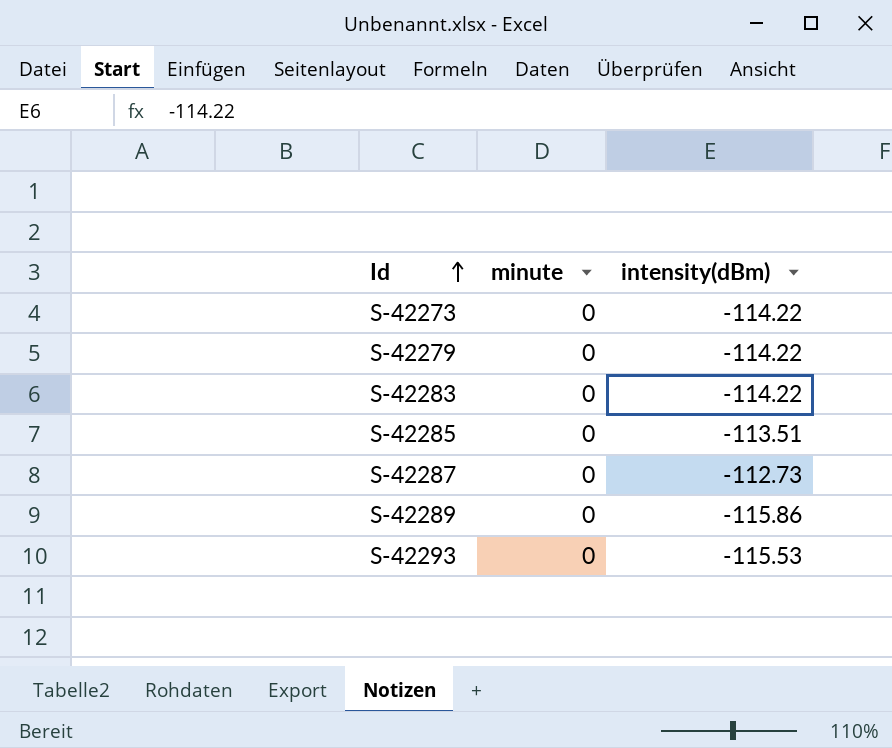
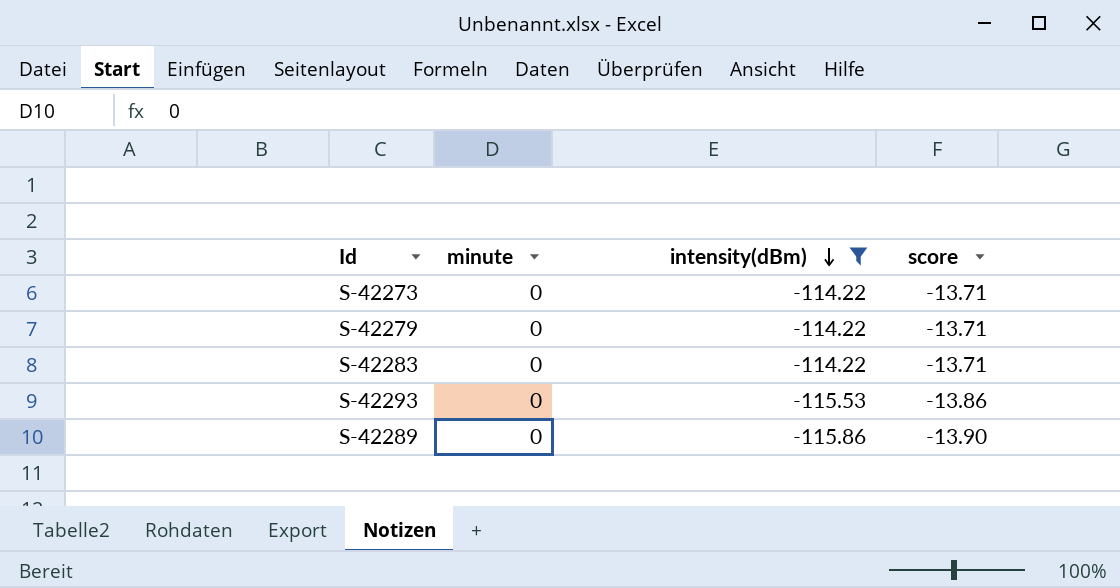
filter: none -> intensity(dBm) <= -114.22
row order: Id ascending -> intensity(dBm) descending
column score | formula: none -> [intensity(dBm)] * 0.12

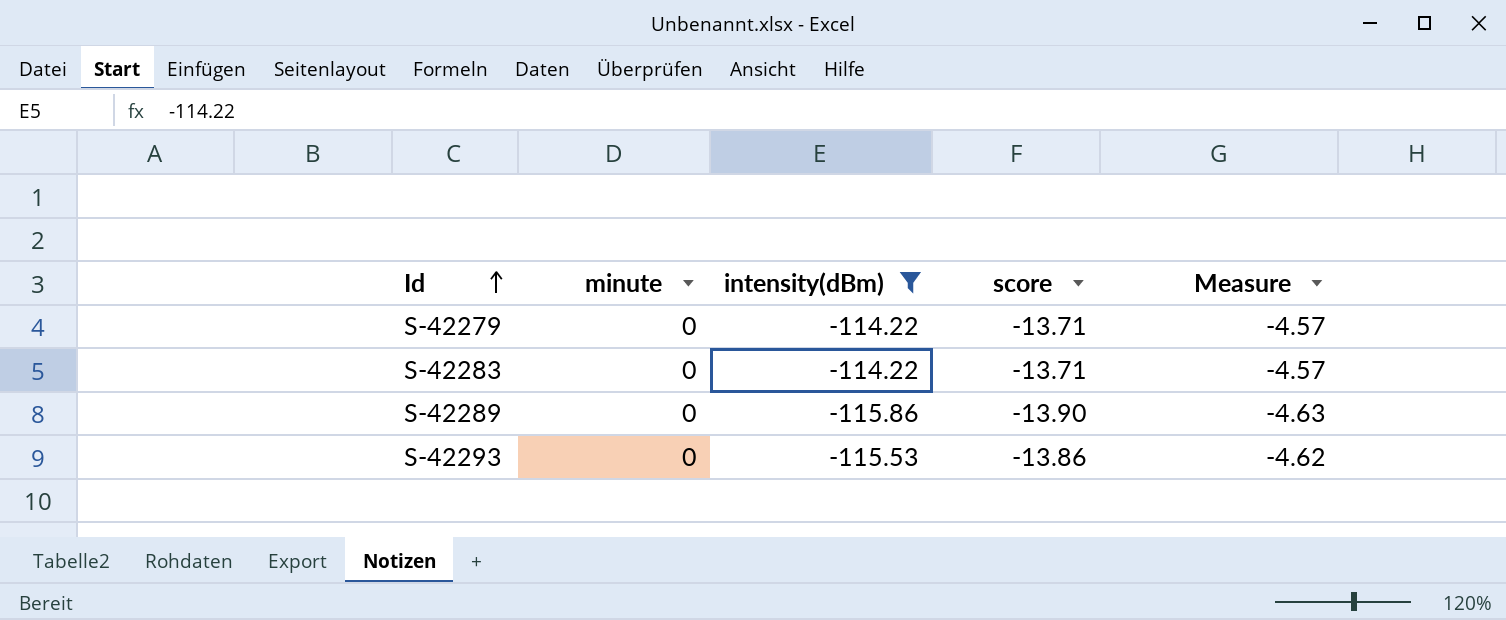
row order: intensity(dBm) descending -> Id ascending
column Measure | formula: none -> [intensity(dBm)] * 0.04
row S-42273: 0 | -114.22 | -13.71 -> none

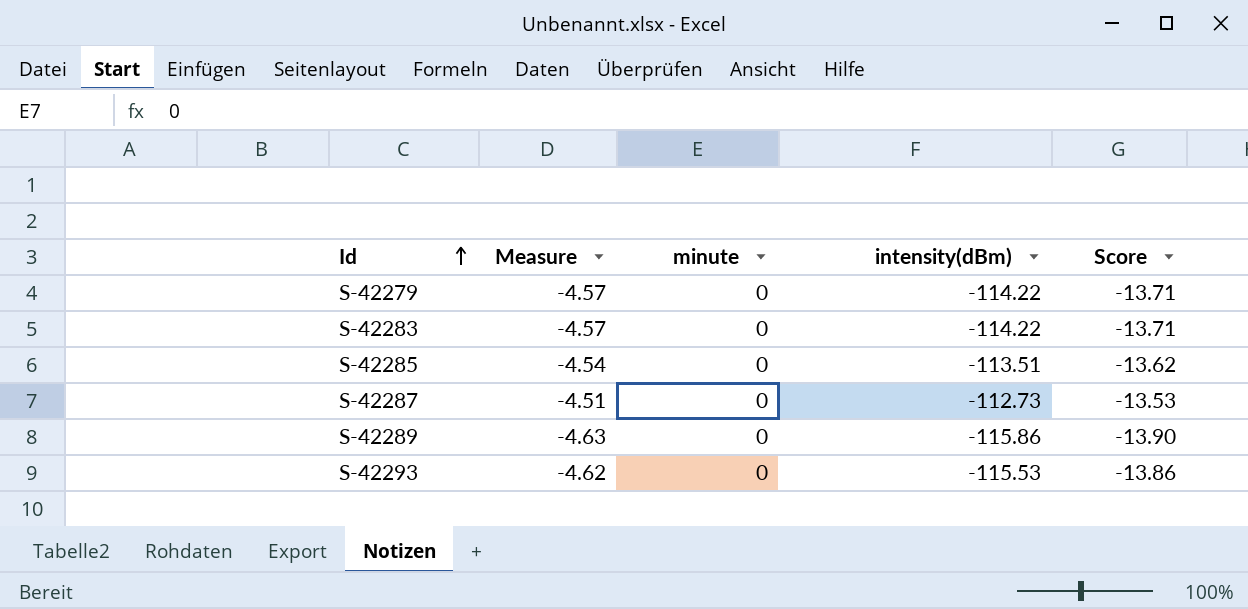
filter: intensity(dBm) <= -114.22 -> none
column Measure | position: 5 -> 2
column name: score -> Score

